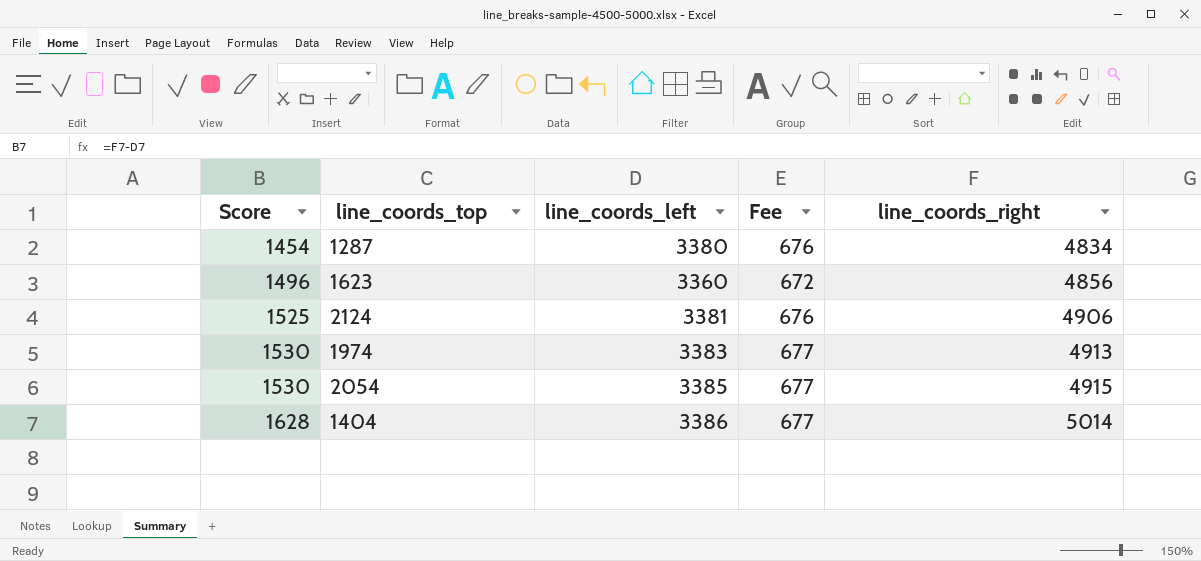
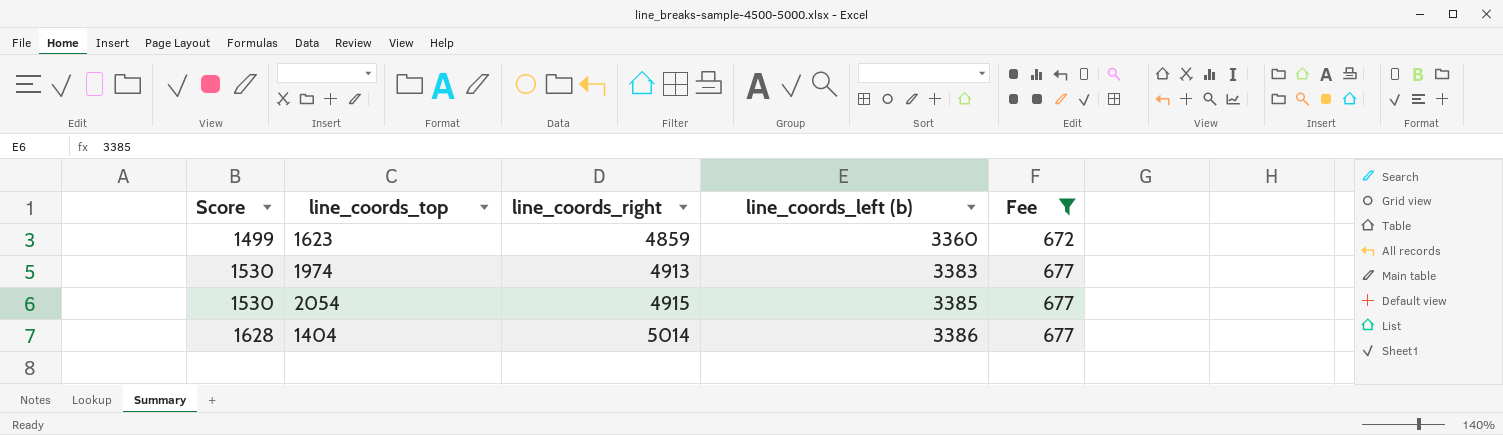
filter: none -> Fee != 676
column line_coords_right | position: 5 -> 3
column name: line_coords_left -> line_coords_left (b)
1623 | Score: 1496 -> 1499
1623 | line_coords_right: 4856 -> 4859

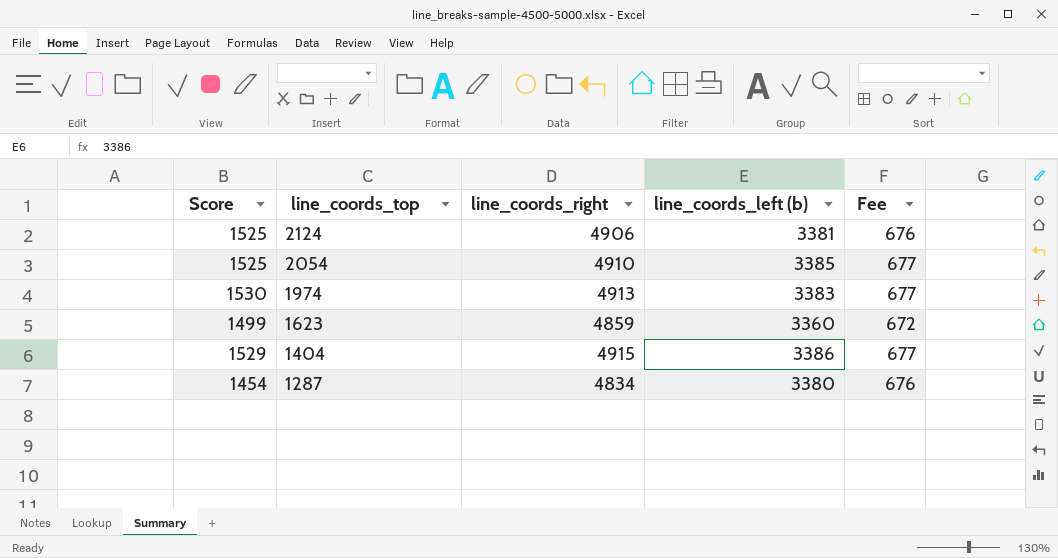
filter: Fee != 676 -> none
row order: Score ascending -> line_coords_top descending
2054 | Score: 1530 -> 1525
2054 | line_coords_right: 4915 -> 4910
1404 | Score: 1628 -> 1529
1404 | line_coords_right: 5014 -> 4915

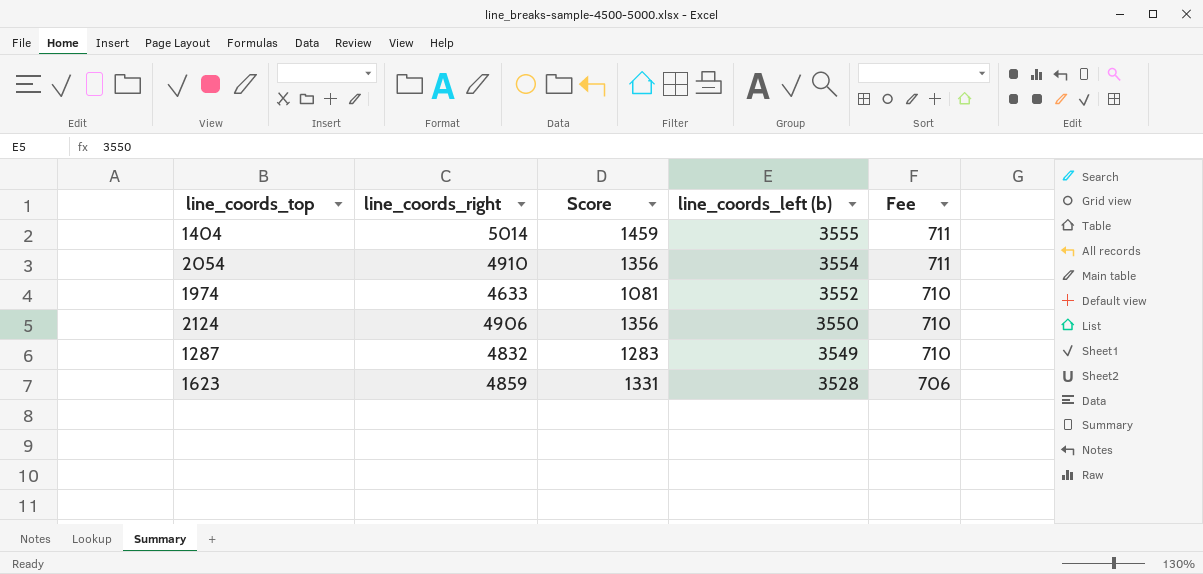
row order: line_coords_top descending -> line_coords_left (b) descending
column Score | position: 1 -> 3
1404 | line_coords_right: 4915 -> 5014
1404 | Score: 1529 -> 1459
1404 | line_coords_left (b): 3386 -> 3555
1404 | Fee: 677 -> 711
2054 | Score: 1525 -> 1356
2054 | line_coords_left (b): 3385 -> 3554
2054 | Fee: 677 -> 711
1974 | line_coords_right: 4913 -> 4633
1974 | Score: 1530 -> 1081
1974 | line_coords_left (b): 3383 -> 3552
1974 | Fee: 677 -> 710
2124 | Score: 1525 -> 1356
2124 | line_coords_left (b): 3381 -> 3550
2124 | Fee: 676 -> 710
1287 | line_coords_right: 4834 -> 4832
1287 | Score: 1454 -> 1283
1287 | line_coords_left (b): 3380 -> 3549
1287 | Fee: 676 -> 710
1623 | Score: 1499 -> 1331
1623 | line_coords_left (b): 3360 -> 3528
1623 | Fee: 672 -> 706

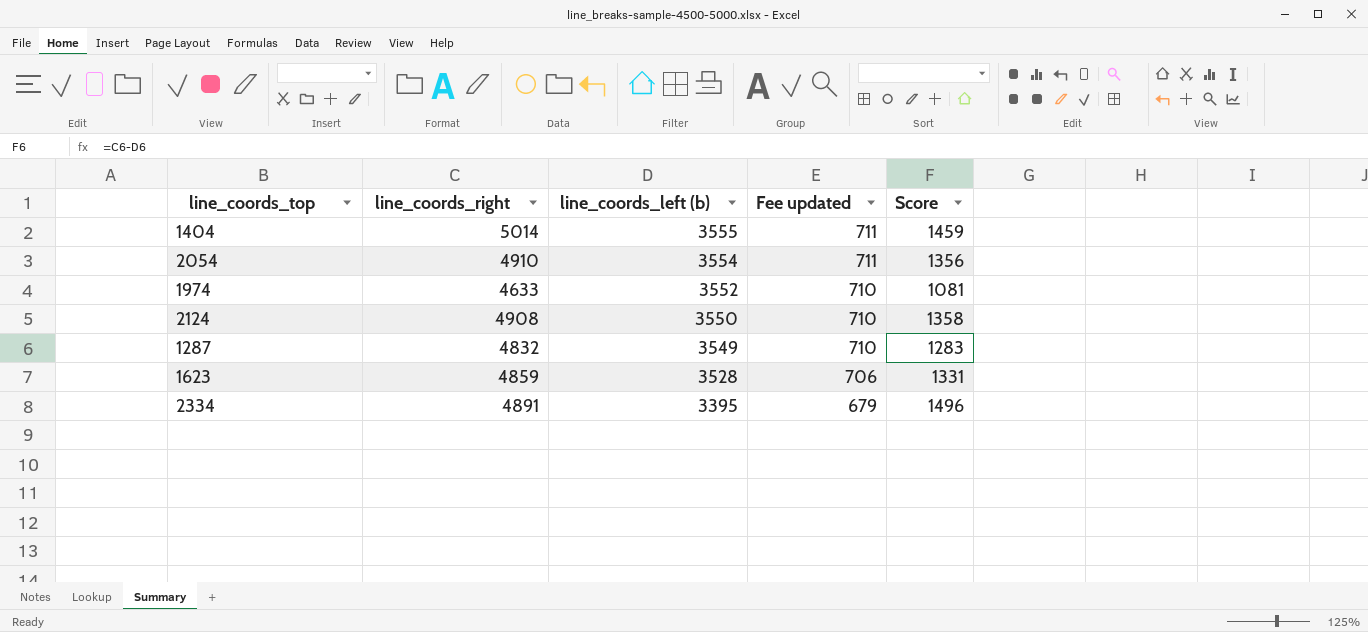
column name: Fee -> Fee updated
column Score | position: 3 -> 5
2124 | line_coords_right: 4906 -> 4908
2124 | Score: 1356 -> 1358
row 2334: none -> 4891 | 3395 | 679 | 1496

